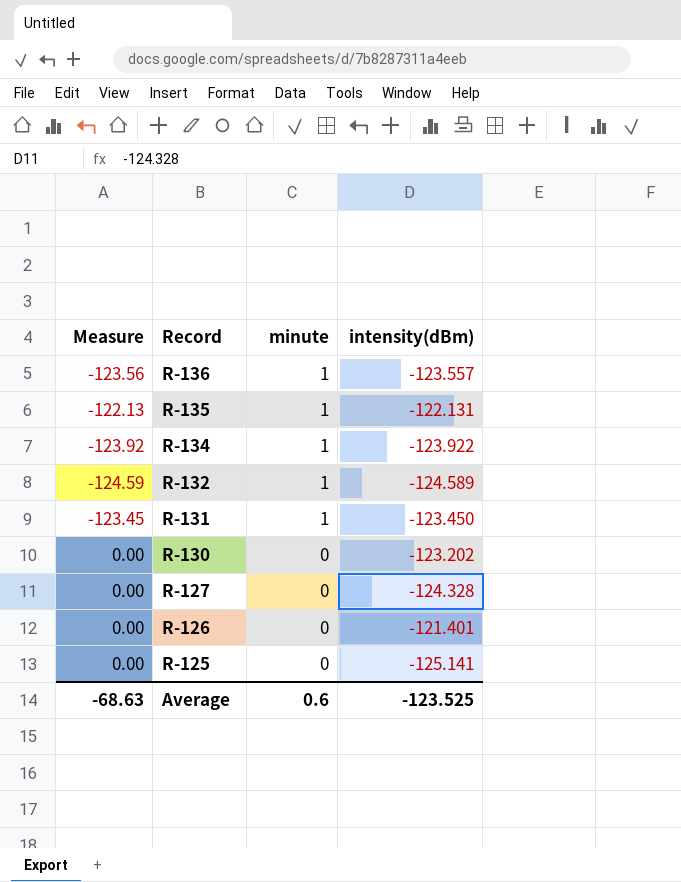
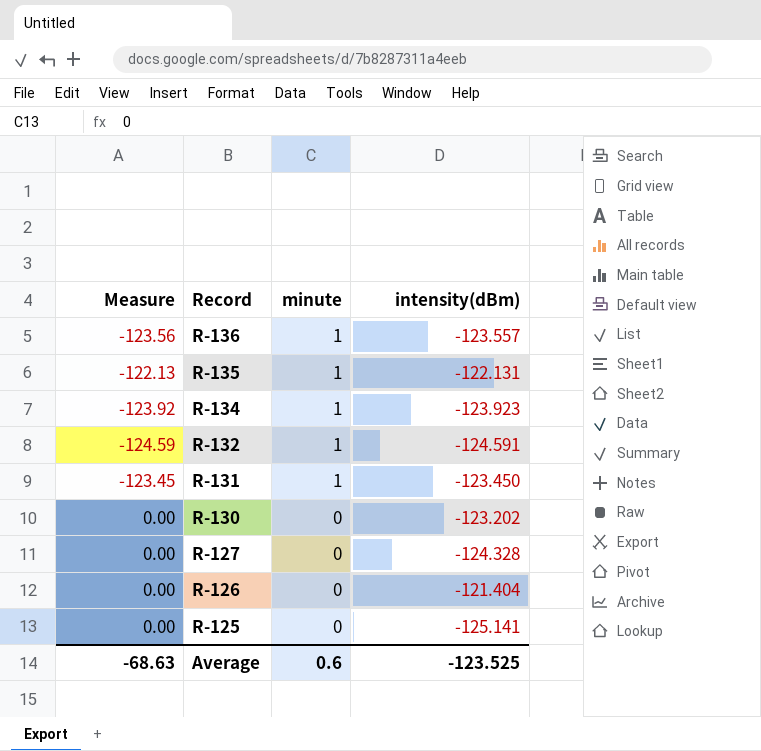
R-134 | intensity(dBm): -123.922 -> -123.923
R-132 | intensity(dBm): -124.589 -> -124.591
R-126 | intensity(dBm): -121.401 -> -121.404

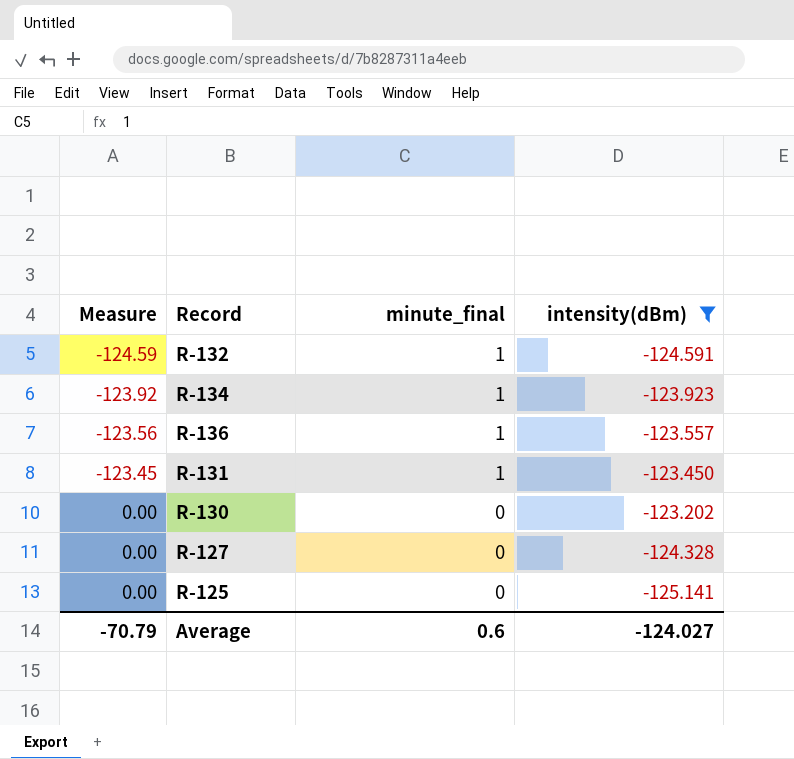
filter: none -> intensity(dBm) <= -123.202
row order: Record descending -> Measure ascending
column name: minute -> minute_final
Average | Measure: -68.63 -> -70.79
Average | intensity(dBm): -123.525 -> -124.027

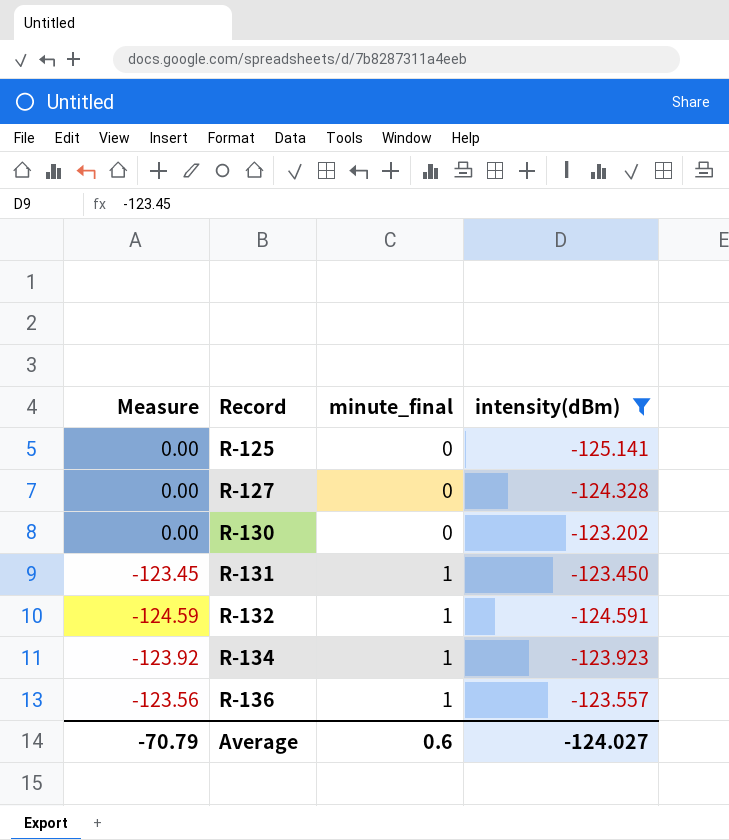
row order: Measure ascending -> Record ascending

